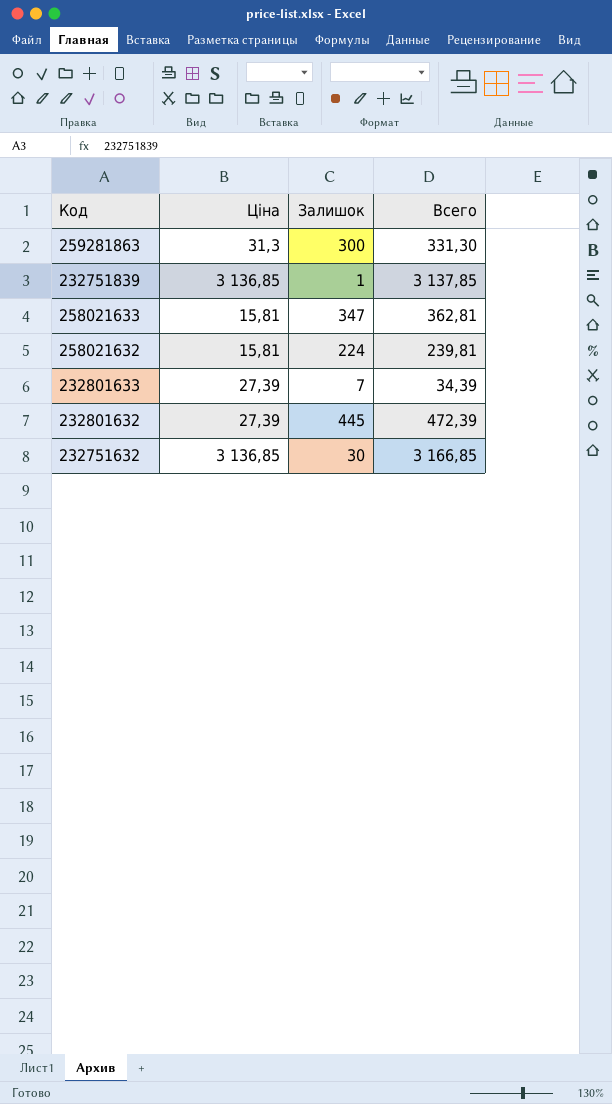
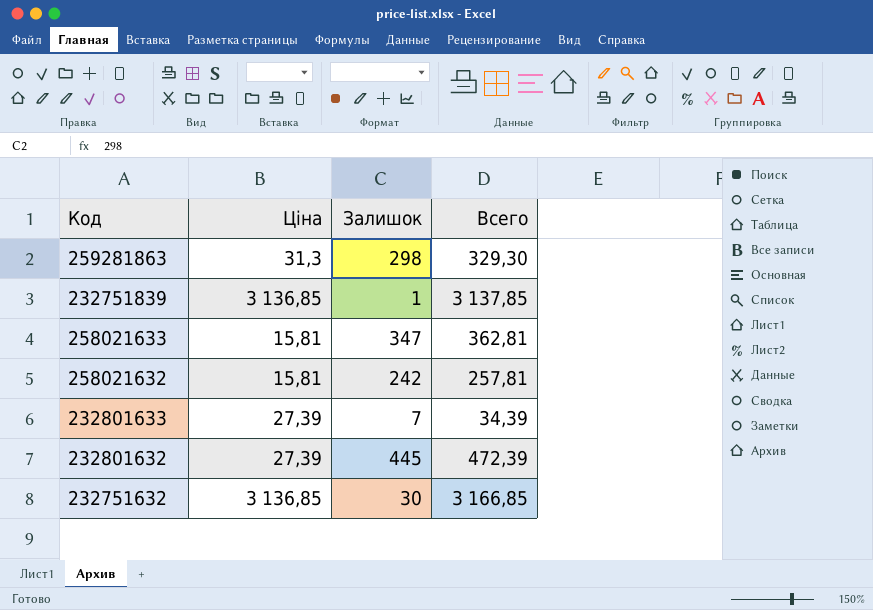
259281863 | Залишок: 300 -> 298
259281863 | Всего: 331,30 -> 329,30
258021632 | Залишок: 224 -> 242
258021632 | Всего: 239,81 -> 257,81

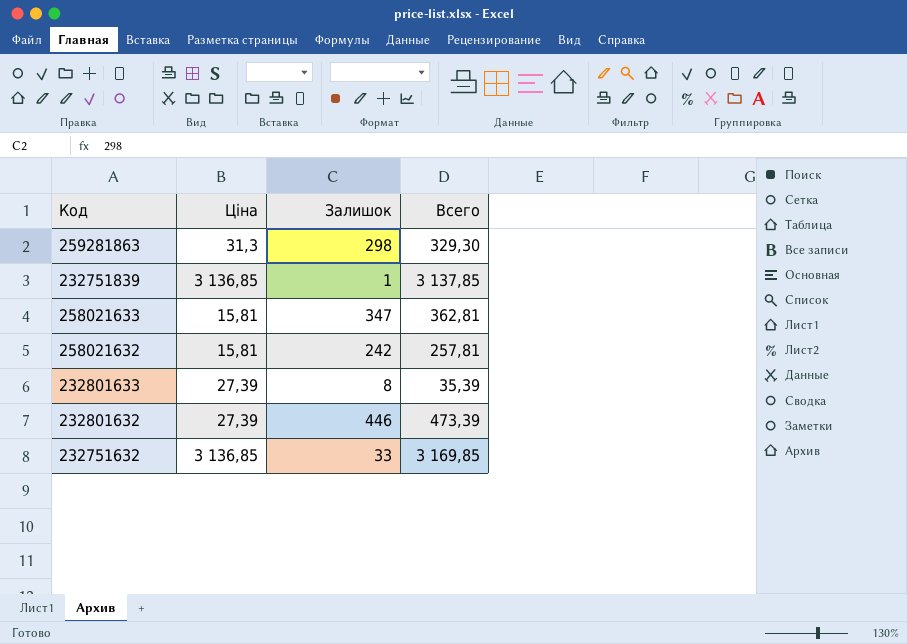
232801633 | Залишок: 7 -> 8
232801633 | Всего: 34,39 -> 35,39
232801632 | Залишок: 445 -> 446
232801632 | Всего: 472,39 -> 473,39
232751632 | Залишок: 30 -> 33
232751632 | Всего: 3 166,85 -> 3 169,85

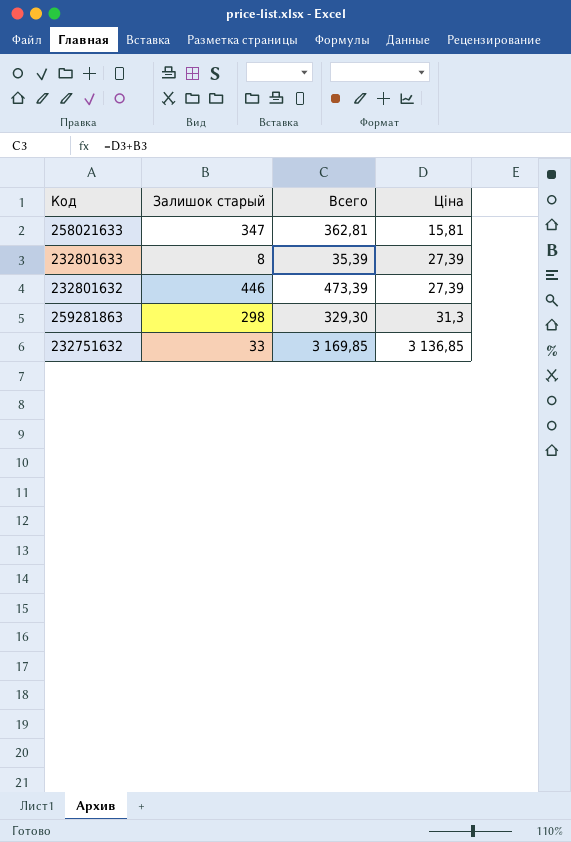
row order: none -> Ціна ascending
column name: Залишок -> Залишок старый
column Ціна | position: 2 -> 4
row 232751839: 3 136,85 | 1 | 3 137,85 -> none
row 258021632: 15,81 | 242 | 257,81 -> none

